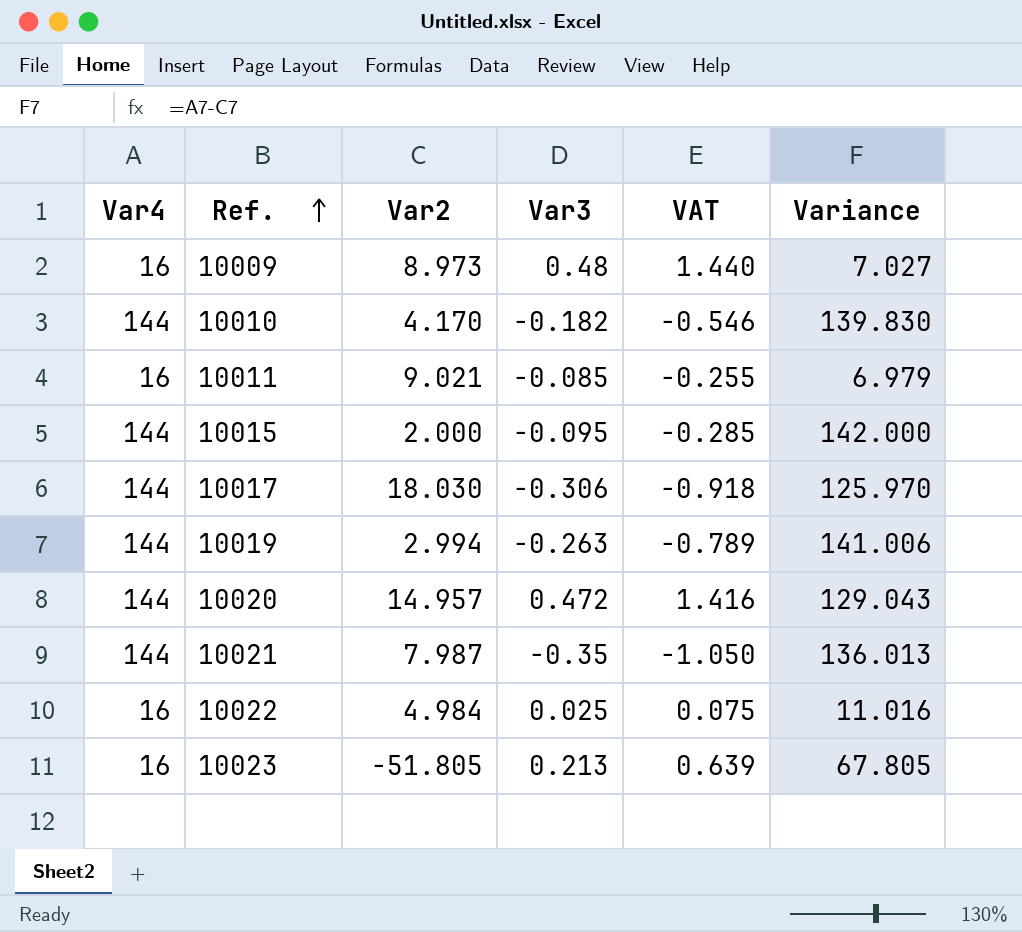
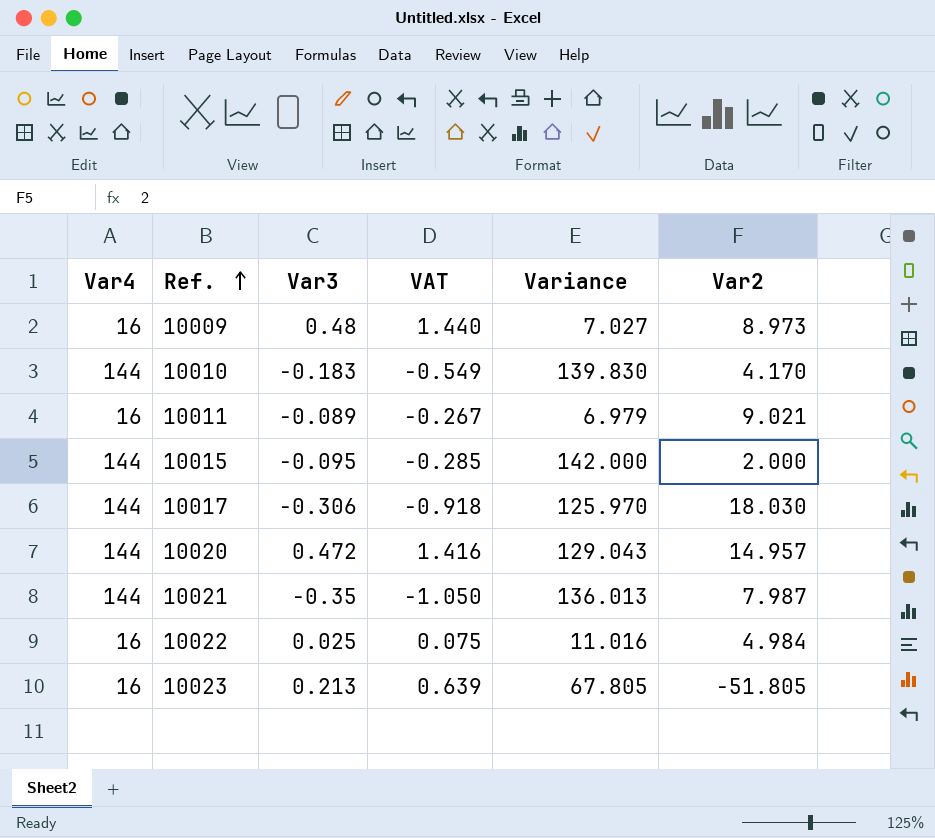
column Var2 | position: 3 -> 6
row 10019: 144 | 2.994 | -0.263 | -0.789 | 141.006 -> none
10010 | Var3: -0.182 -> -0.183
10010 | VAT: -0.546 -> -0.549
10011 | Var3: -0.085 -> -0.089
10011 | VAT: -0.255 -> -0.267

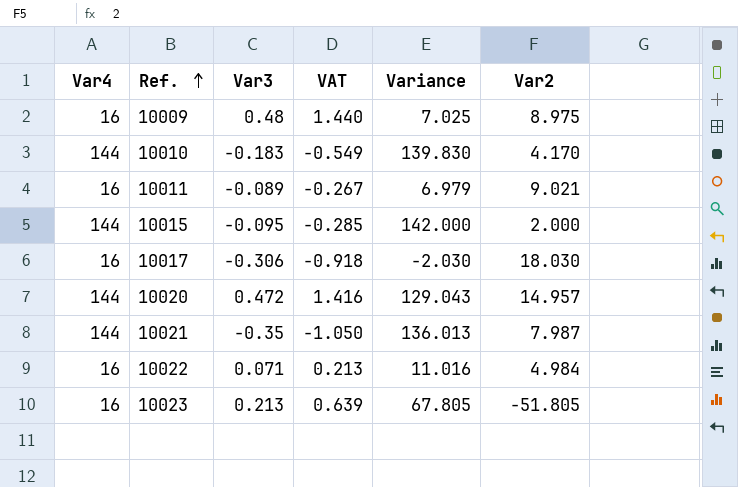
10009 | Variance: 7.027 -> 7.025
10009 | Var2: 8.973 -> 8.975
10017 | Var4: 144 -> 16
10017 | Variance: 125.970 -> -2.030
10022 | Var3: 0.025 -> 0.071
10022 | VAT: 0.075 -> 0.213

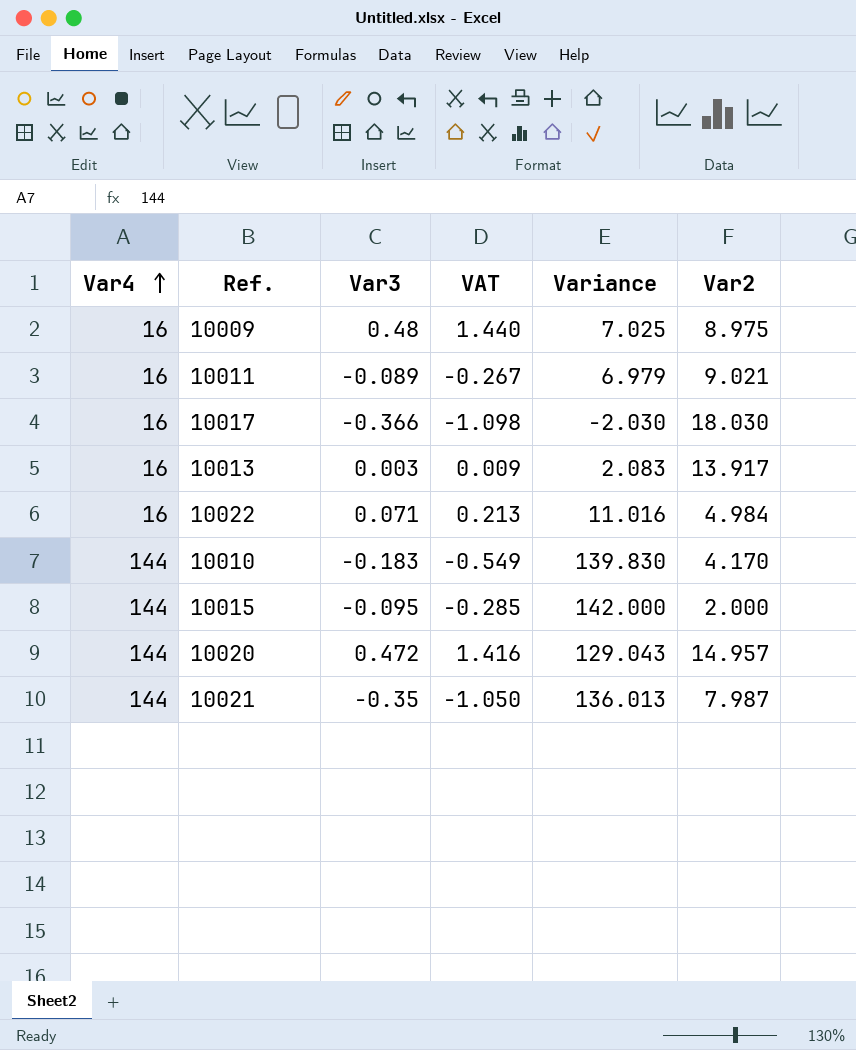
row order: Ref. ascending -> Var4 ascending
row 10023: 16 | 0.213 | 0.639 | 67.805 | -51.805 -> none
10017 | Var3: -0.306 -> -0.366
10017 | VAT: -0.918 -> -1.098
row 10013: none -> 16 | 0.003 | 0.009 | 2.083 | 13.917

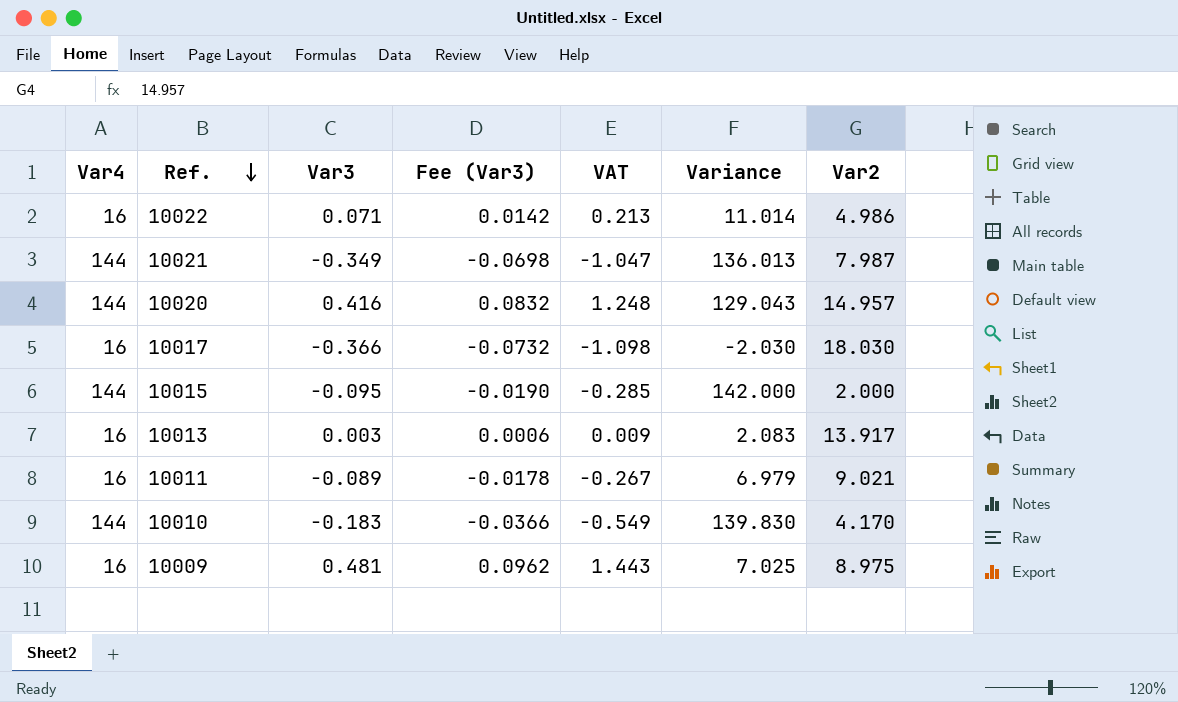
row order: Var4 ascending -> Ref. descending
column Fee (Var3) | formula: none -> [Var3] * 0.2
10022 | Variance: 11.016 -> 11.014
10022 | Var2: 4.984 -> 4.986
10021 | Var3: -0.35 -> -0.349
10021 | VAT: -1.050 -> -1.047
10020 | Var3: 0.472 -> 0.416
10020 | VAT: 1.416 -> 1.248
10009 | Var3: 0.48 -> 0.481
10009 | VAT: 1.440 -> 1.443

